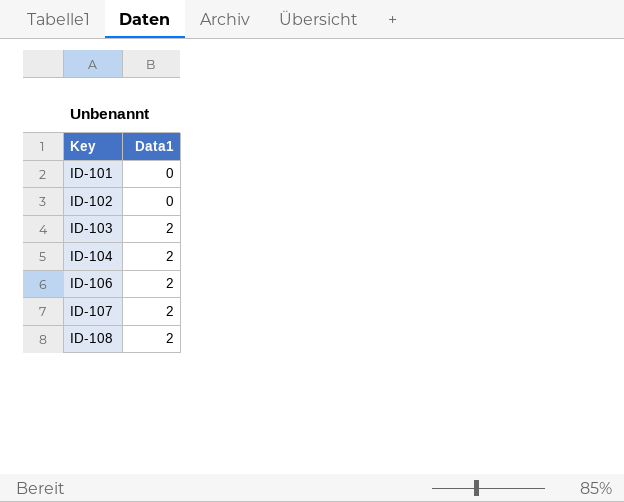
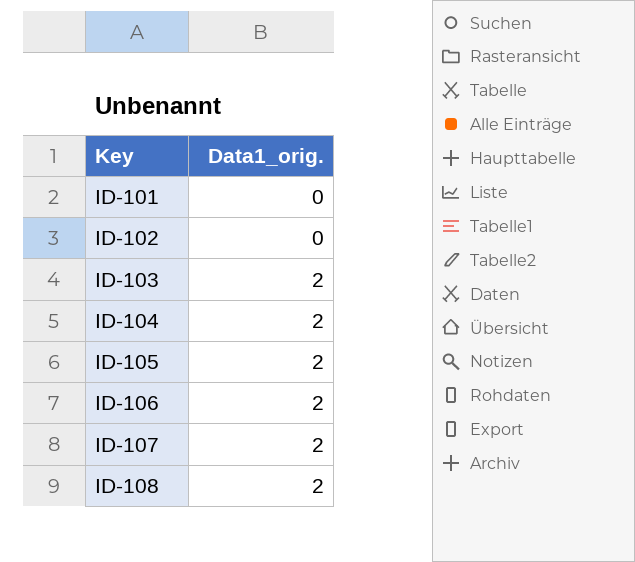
column name: Data1 -> Data1_orig.
row ID-105: none -> 2

